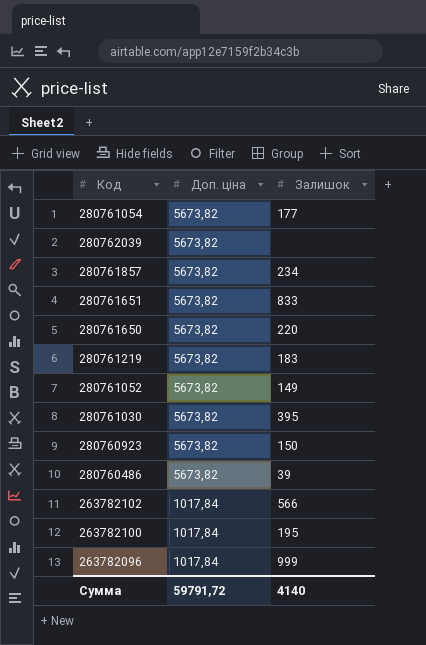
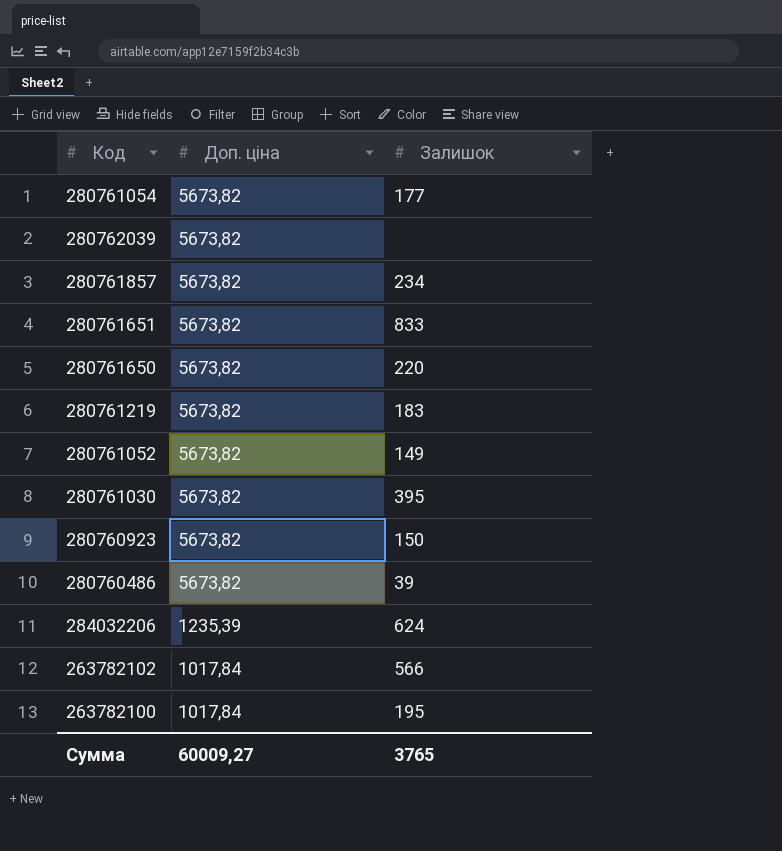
row 263782096: 1017,84 | 999 -> none
row 284032206: none -> 1235,39 | 624
Сумма | Доп. ціна: 59791,72 -> 60009,27
Сумма | Залишок: 4140 -> 3765

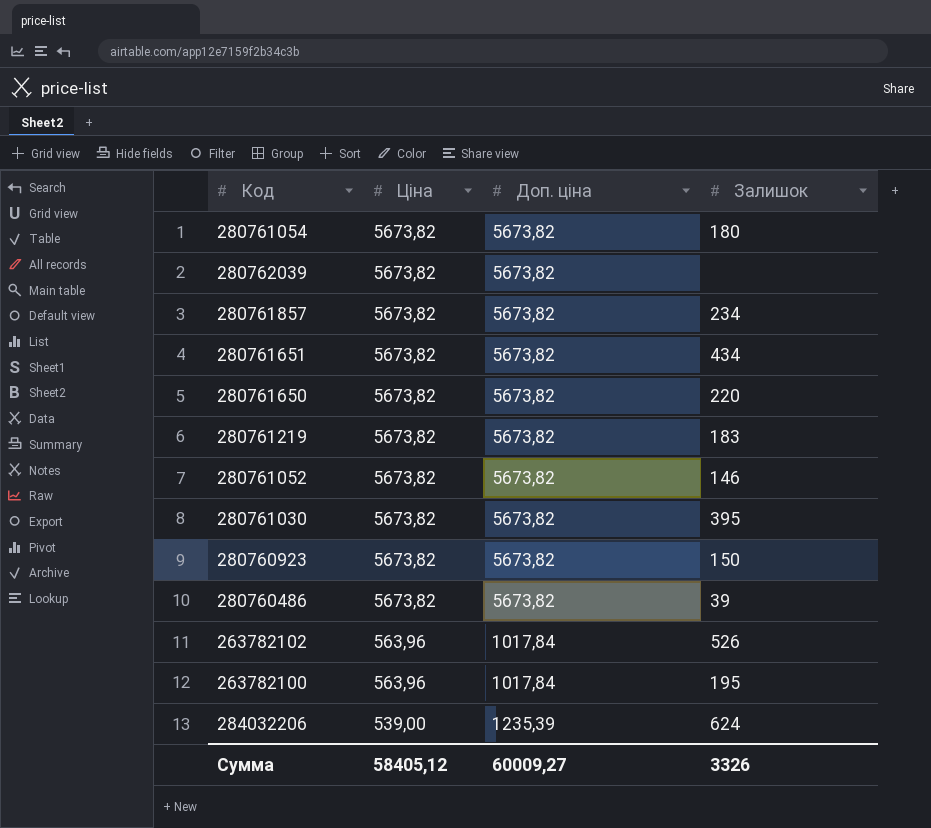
row order: Доп. ціна descending -> Ціна descending
column Ціна | position: none -> 2
280761054 | Залишок: 177 -> 180
280761651 | Залишок: 833 -> 434
280761052 | Залишок: 149 -> 146
263782102 | Залишок: 566 -> 526
Сумма | Залишок: 3765 -> 3326

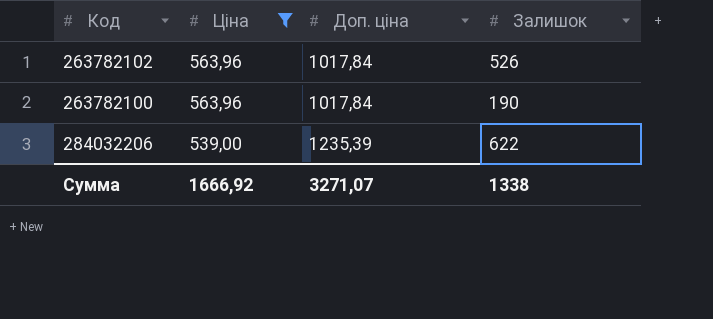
filter: none -> Ціна != 5673,82
263782100 | Залишок: 195 -> 190
284032206 | Залишок: 624 -> 622
Сумма | Ціна: 58405,12 -> 1666,92
Сумма | Доп. ціна: 60009,27 -> 3271,07
Сумма | Залишок: 3326 -> 1338

